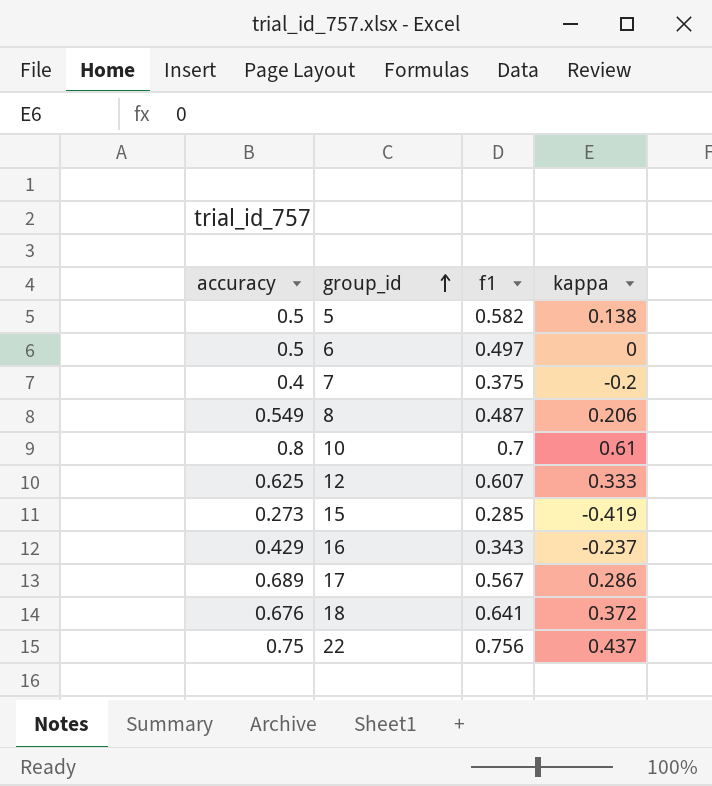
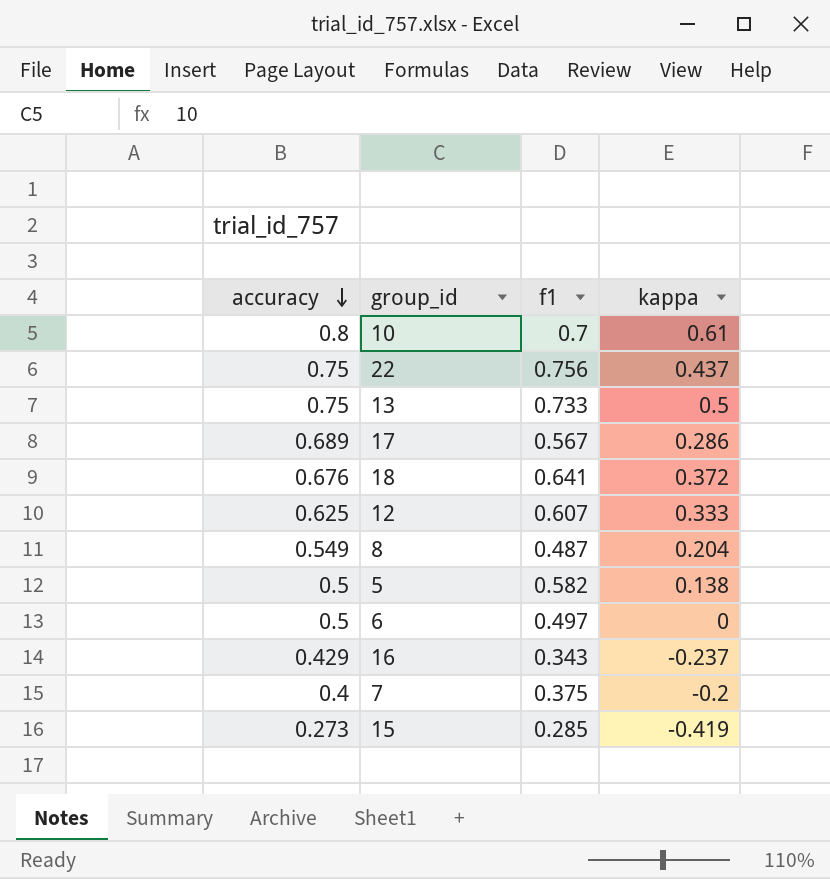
row order: group_id ascending -> accuracy descending
row 13: none -> 0.75 | 0.733 | 0.5
8 | kappa: 0.206 -> 0.204

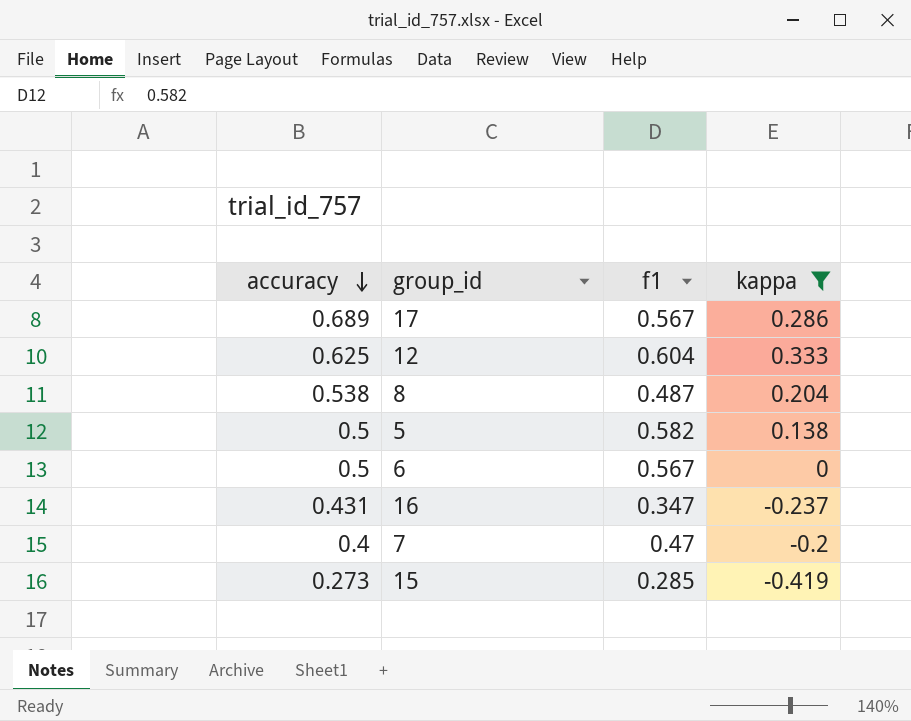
filter: none -> kappa <= 0.333
12 | f1: 0.607 -> 0.604
8 | accuracy: 0.549 -> 0.538
6 | f1: 0.497 -> 0.567
16 | accuracy: 0.429 -> 0.431
16 | f1: 0.343 -> 0.347
7 | f1: 0.375 -> 0.47

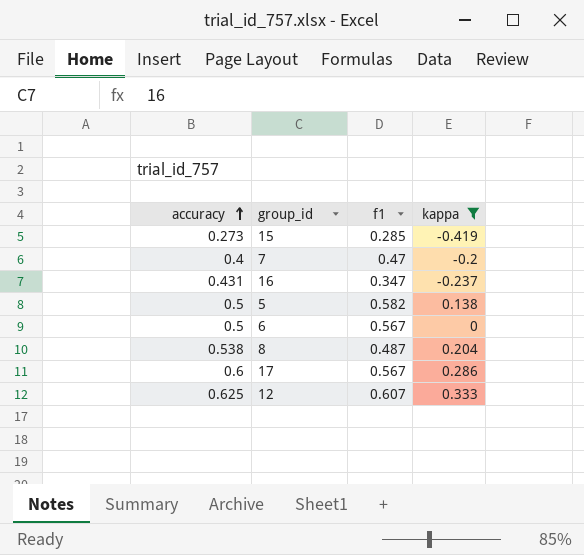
row order: accuracy descending -> accuracy ascending
17 | accuracy: 0.689 -> 0.6
12 | f1: 0.604 -> 0.607

